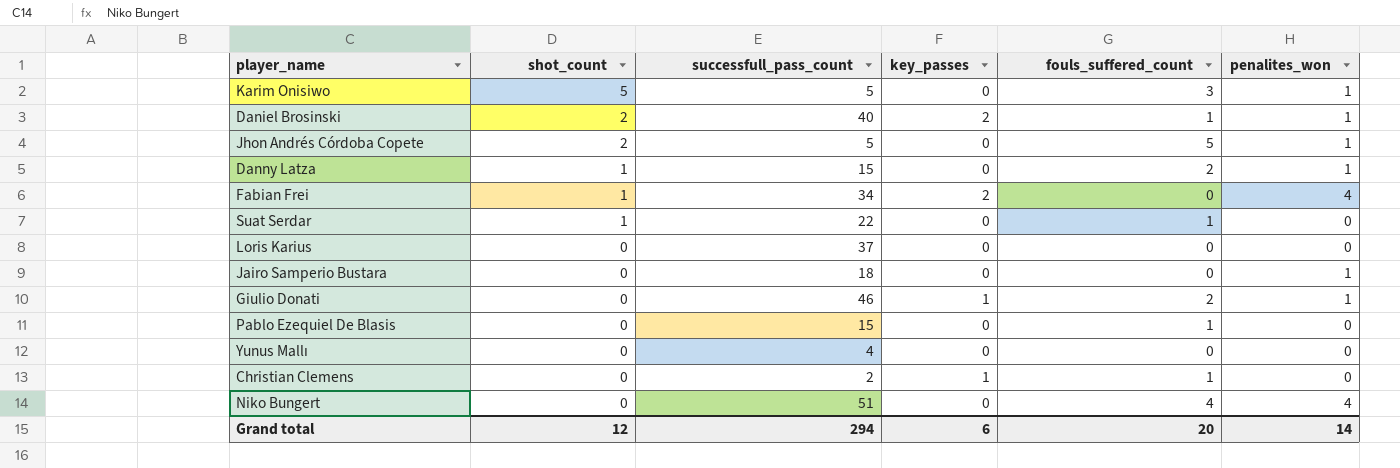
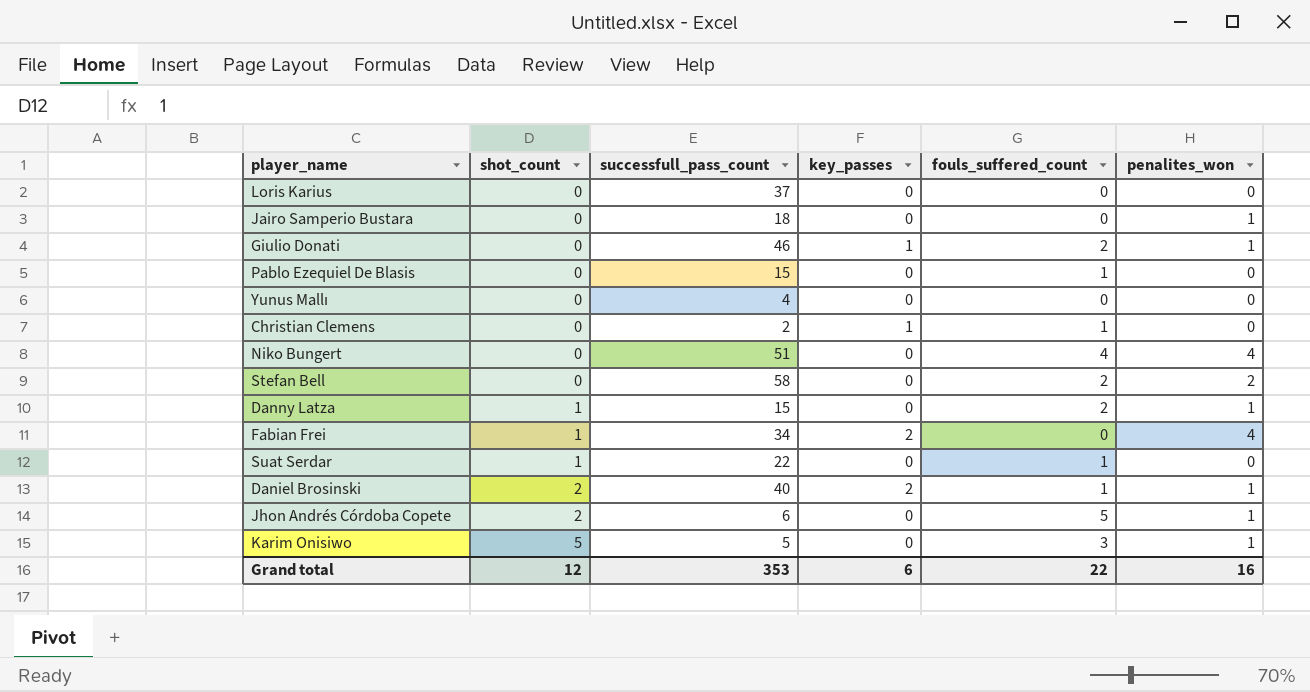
row order: shot_count descending -> shot_count ascending
row Stefan Bell: none -> 0 | 58 | 0 | 2 | 2
Jhon Andrés Córdoba Copete | successfull_pass_count: 5 -> 6
Grand total | successfull_pass_count: 294 -> 353
Grand total | fouls_suffered_count: 20 -> 22
Grand total | penalites_won: 14 -> 16

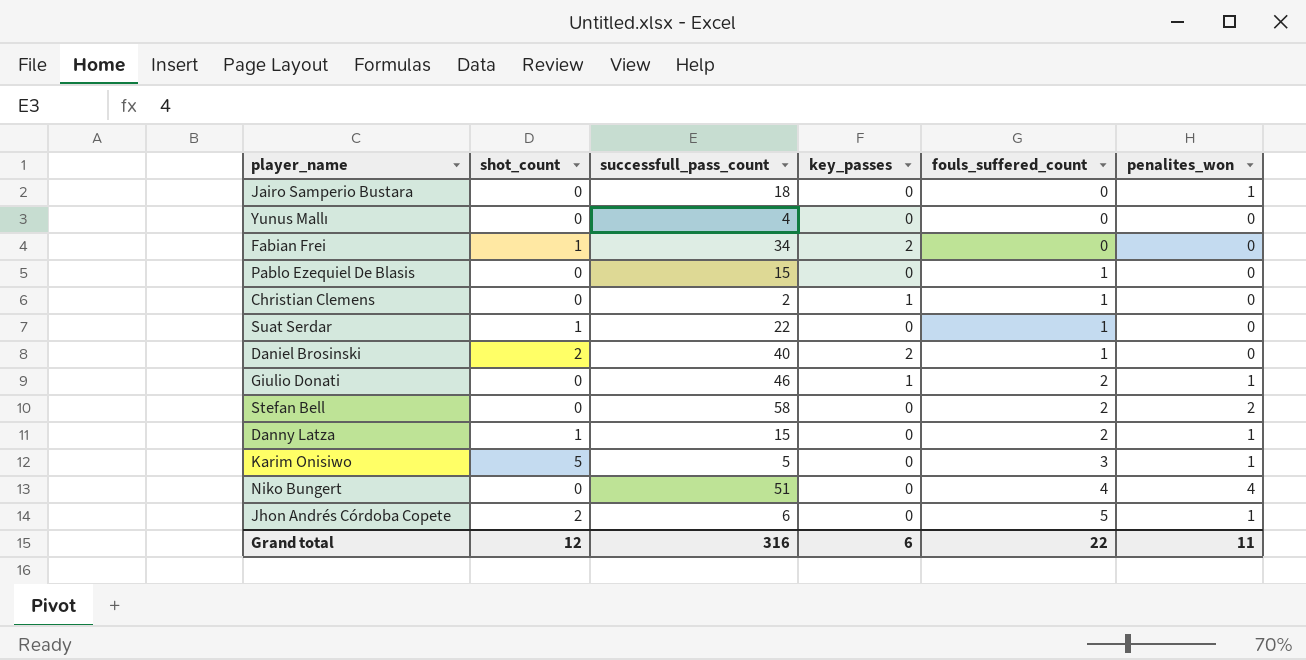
row order: shot_count ascending -> fouls_suffered_count ascending
row Loris Karius: 0 | 37 | 0 | 0 | 0 -> none
Fabian Frei | penalites_won: 4 -> 0
Daniel Brosinski | penalites_won: 1 -> 0
Grand total | successfull_pass_count: 353 -> 316
Grand total | penalites_won: 16 -> 11

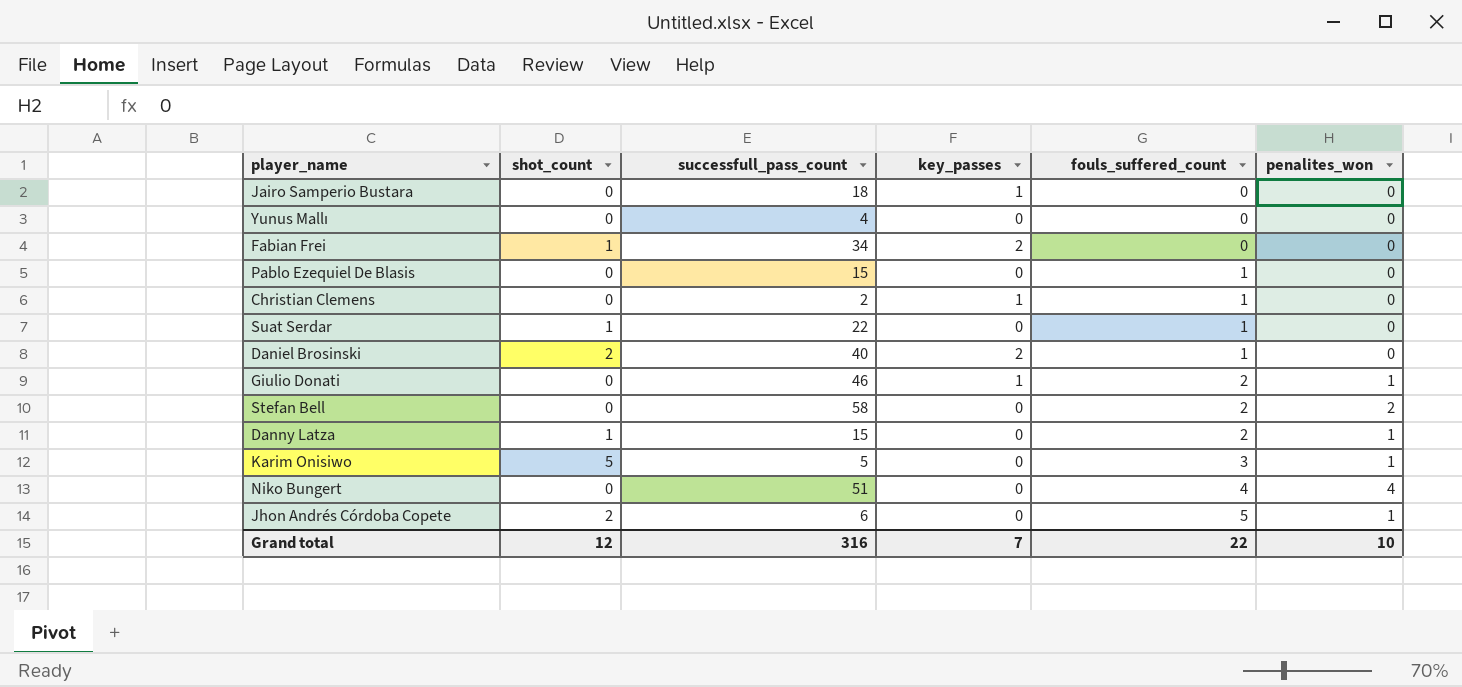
Jairo Samperio Bustara | key_passes: 0 -> 1
Jairo Samperio Bustara | penalites_won: 1 -> 0
Grand total | key_passes: 6 -> 7
Grand total | penalites_won: 11 -> 10

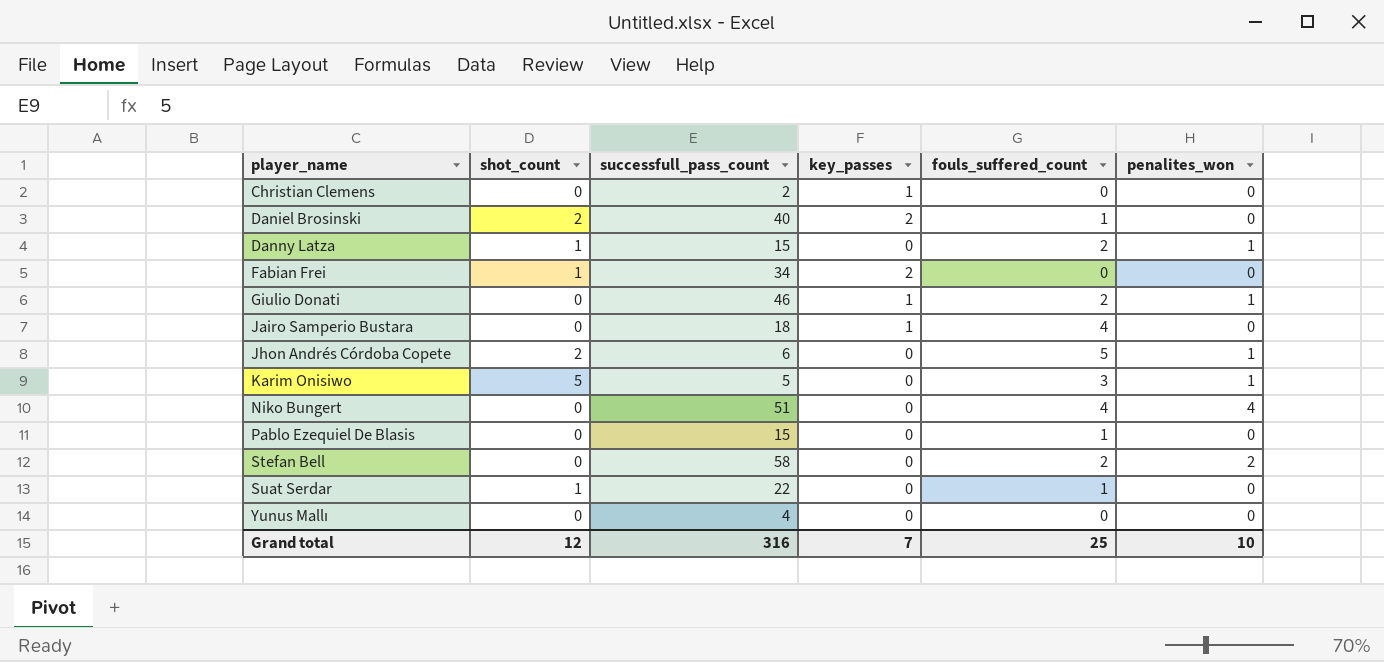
row order: fouls_suffered_count ascending -> player_name ascending
Christian Clemens | fouls_suffered_count: 1 -> 0
Jairo Samperio Bustara | fouls_suffered_count: 0 -> 4
Grand total | fouls_suffered_count: 22 -> 25

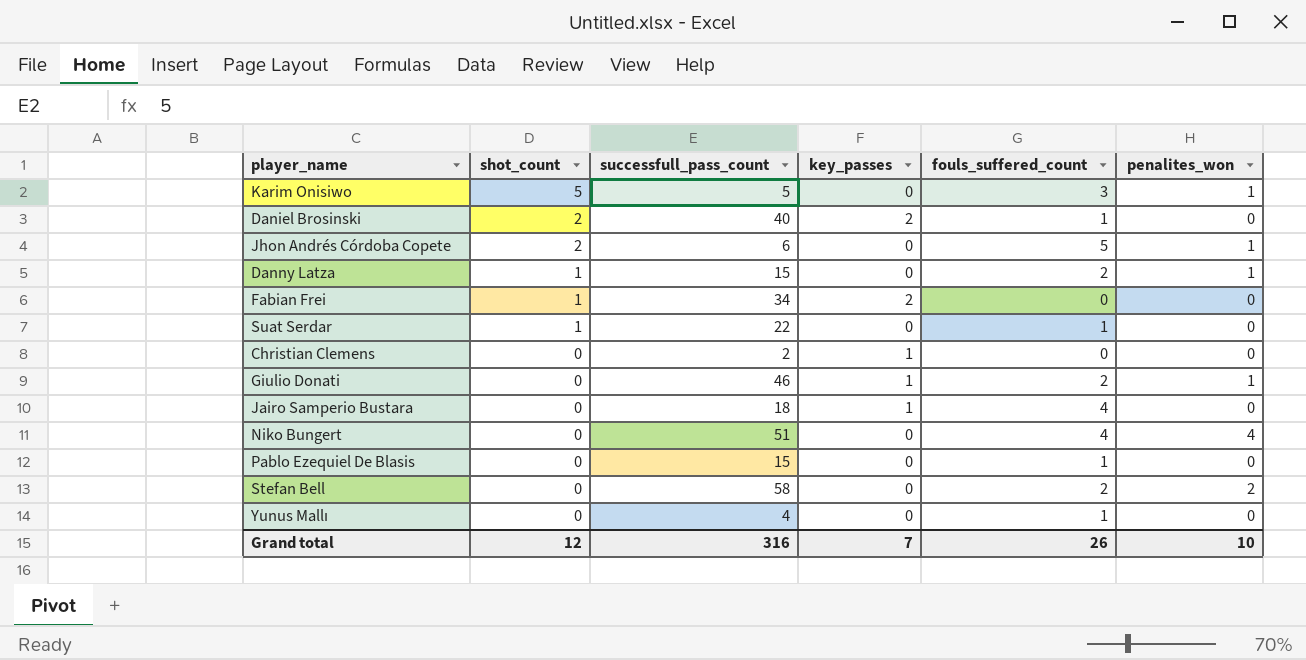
row order: player_name ascending -> shot_count descending
Yunus Mallı | fouls_suffered_count: 0 -> 1
Grand total | fouls_suffered_count: 25 -> 26

